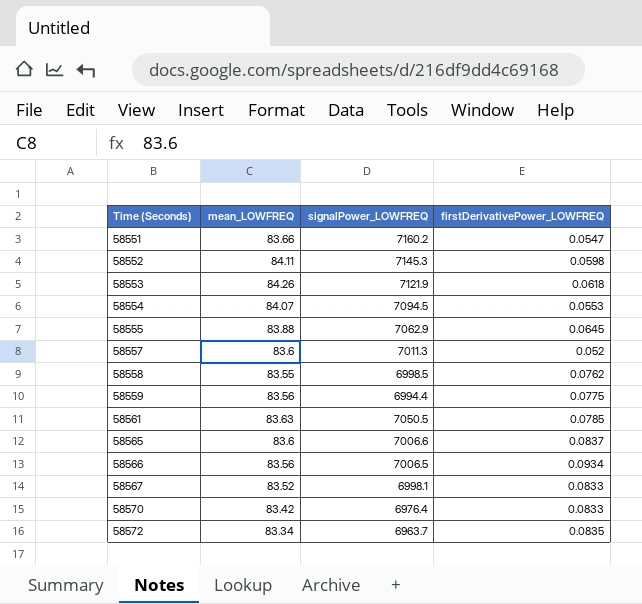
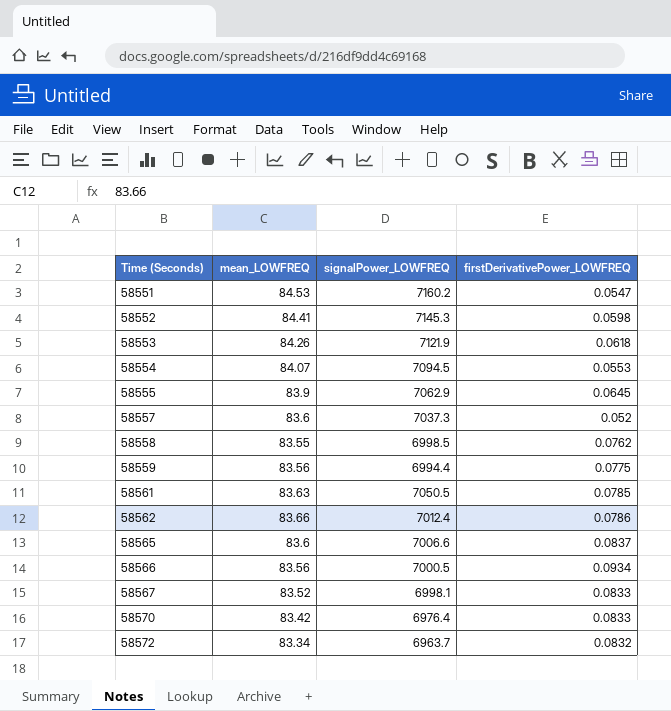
58551 | mean_LOWFREQ: 83.66 -> 84.53
58552 | mean_LOWFREQ: 84.11 -> 84.41
58555 | mean_LOWFREQ: 83.88 -> 83.9
58557 | signalPower_LOWFREQ: 7011.3 -> 7037.3
row 58562: none -> 83.66 | 7012.4 | 0.0786
58566 | signalPower_LOWFREQ: 7006.5 -> 7000.5
58572 | firstDerivativePower_LOWFREQ: 0.0835 -> 0.0832

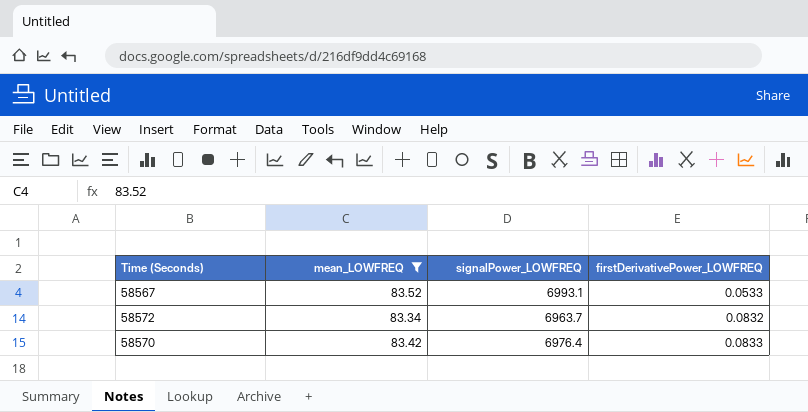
filter: none -> mean_LOWFREQ <= 83.52
row order: Time (Seconds) ascending -> firstDerivativePower_LOWFREQ ascending
58567 | signalPower_LOWFREQ: 6998.1 -> 6993.1
58567 | firstDerivativePower_LOWFREQ: 0.0833 -> 0.0533

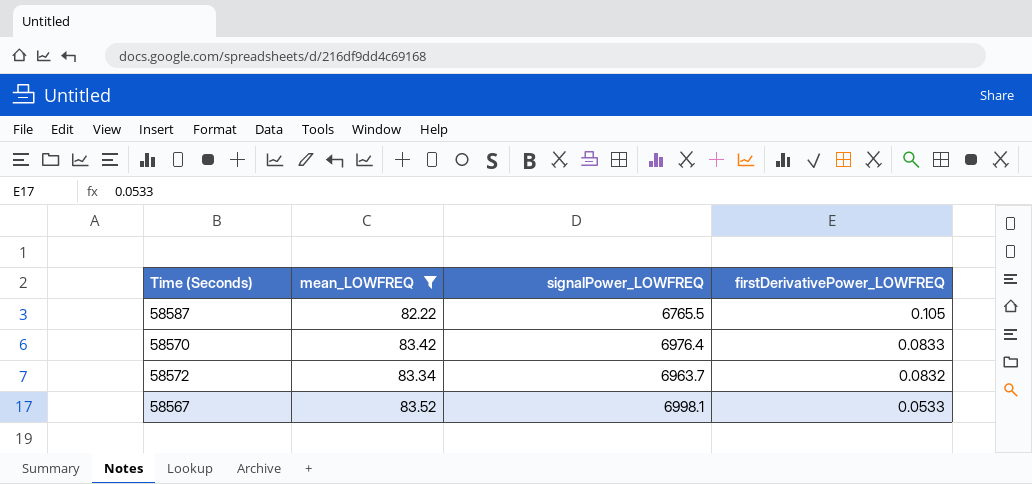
row order: firstDerivativePower_LOWFREQ ascending -> firstDerivativePower_LOWFREQ descending
row 58587: none -> 82.22 | 6765.5 | 0.105
58567 | signalPower_LOWFREQ: 6993.1 -> 6998.1

